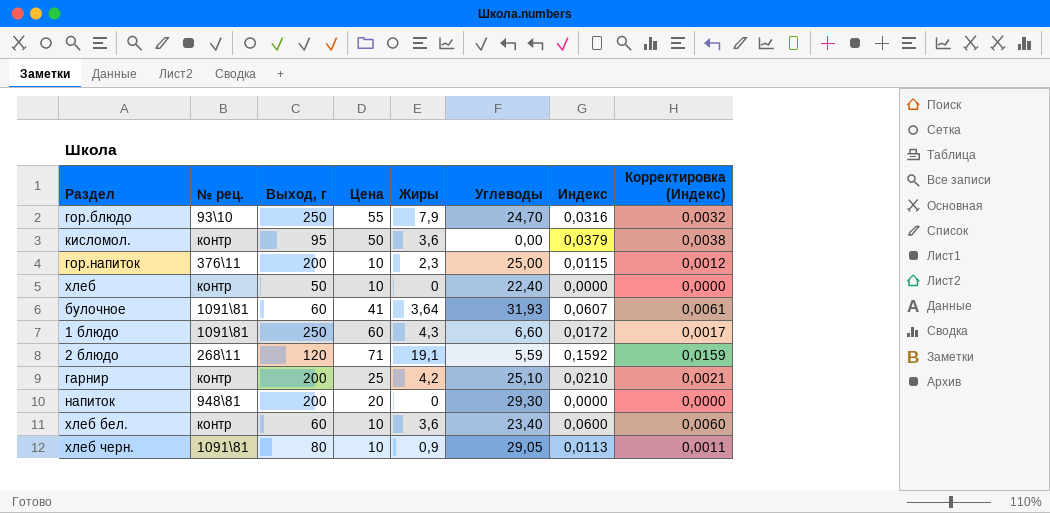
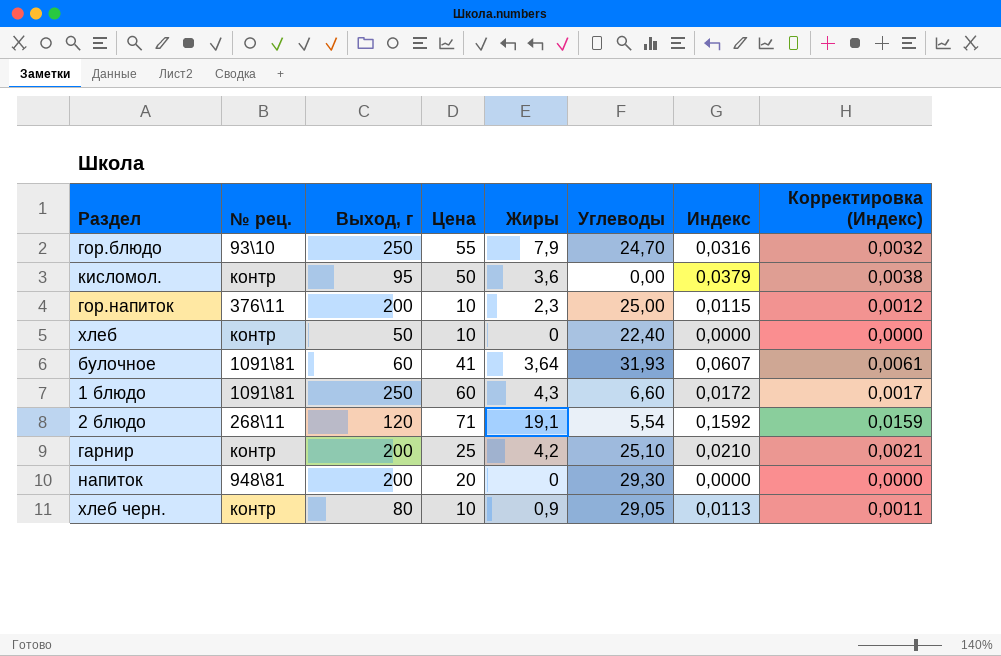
row хлеб бел.: контр | 60 | 10 | 3,6 | 23,40 | 0,0600 | 0,0060 -> none
2 блюдо | Углеводы: 5,59 -> 5,54
хлеб черн. | № рец.: 1091\81 -> контр

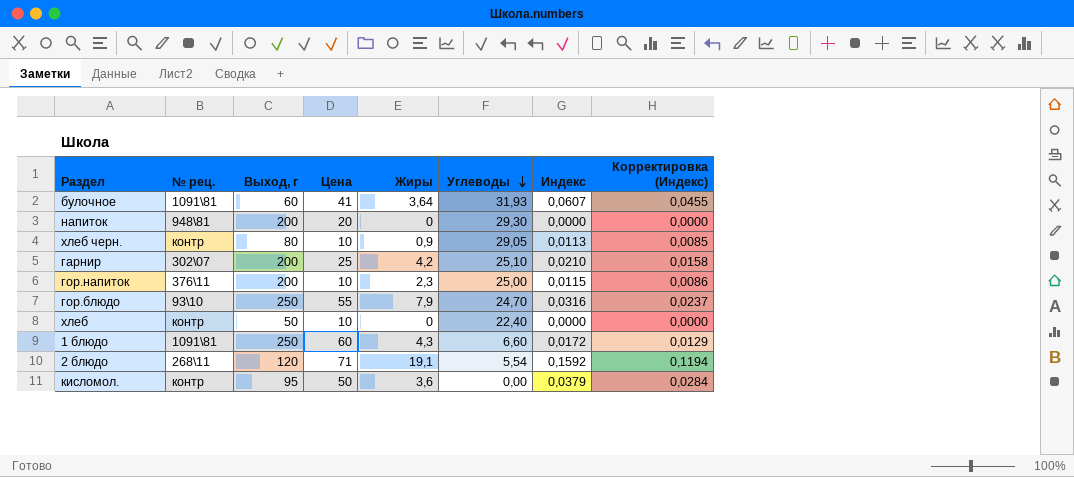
row order: none -> Углеводы descending
column Корректировка (Индекс) | formula: [Индекс] * 0,1 -> [Индекс] * 0,75
гарнир | № рец.: контр -> 302\07

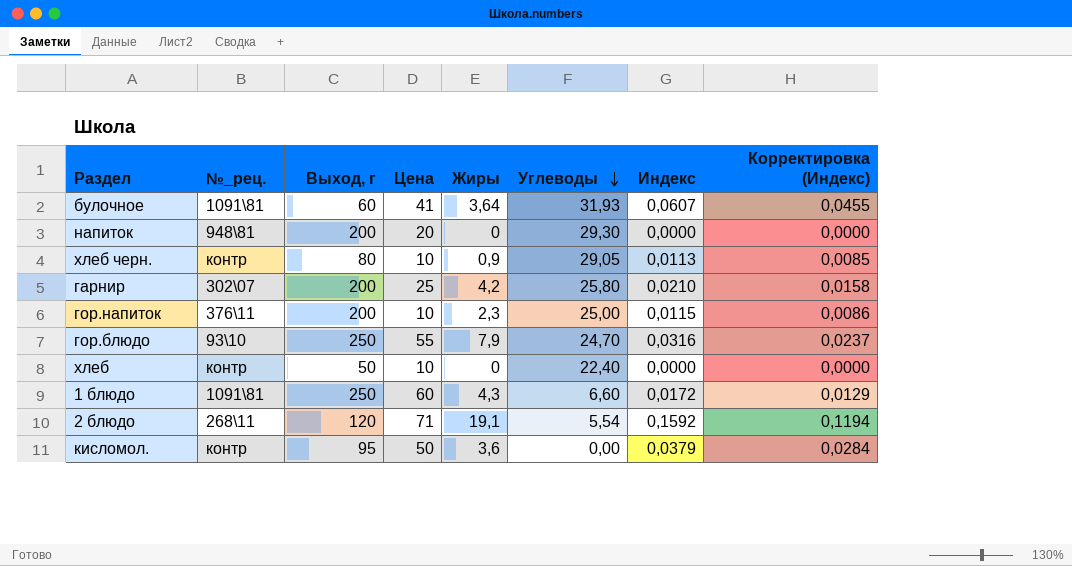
column name: № рец. -> №_рец.
гарнир | Углеводы: 25,10 -> 25,80

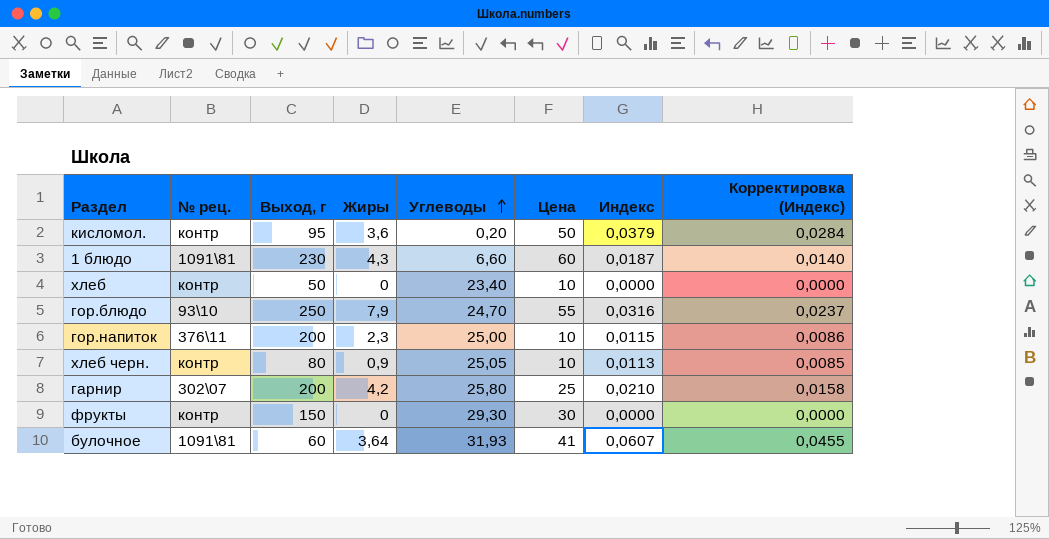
row order: Углеводы descending -> Углеводы ascending
column name: №_рец. -> № рец.
column Цена | position: 4 -> 6
row напиток: 948\81 | 200 | 20 | 0 | 29,30 | 0,0000 | 0,0000 -> none
row 2 блюдо: 268\11 | 120 | 71 | 19,1 | 5,54 | 0,1592 | 0,1194 -> none
кисломол. | Углеводы: 0,00 -> 0,20
1 блюдо | Выход, г: 250 -> 230
1 блюдо | Индекс: 0,0172 -> 0,0187
1 блюдо | Корректировка (Индекс): 0,0129 -> 0,0140
хлеб | Углеводы: 22,40 -> 23,40
хлеб черн. | Углеводы: 29,05 -> 25,05
row фрукты: none -> контр | 150 | 0 | 29,30 | 30 | 0,0000 | 0,0000

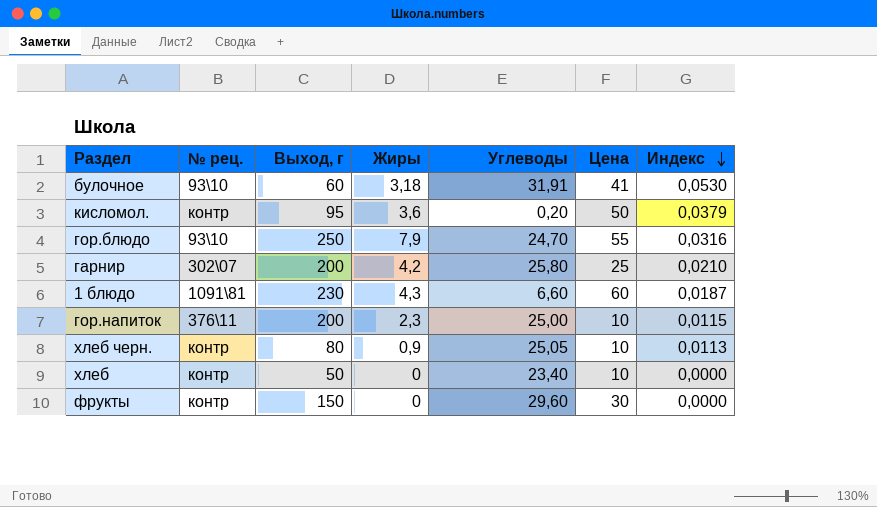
row order: Углеводы ascending -> Индекс descending
column Корректировка (Индекс) | formula: [Индекс] * 0,75 -> none
булочное | № рец.: 1091\81 -> 93\10
булочное | Жиры: 3,64 -> 3,18
булочное | Углеводы: 31,93 -> 31,91
булочное | Индекс: 0,0607 -> 0,0530
фрукты | Углеводы: 29,30 -> 29,60

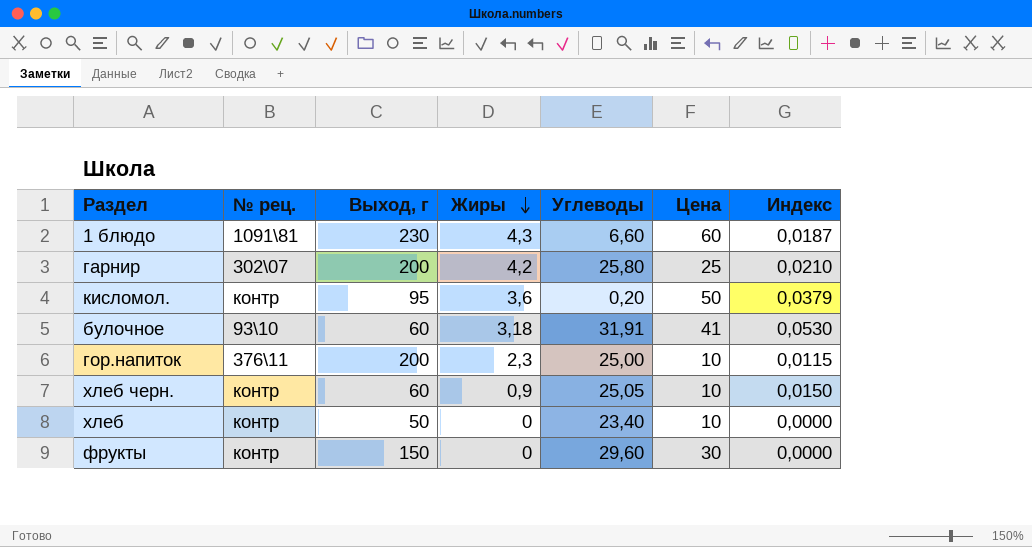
row order: Индекс descending -> Жиры descending
row гор.блюдо: 93\10 | 250 | 7,9 | 24,70 | 55 | 0,0316 -> none
хлеб черн. | Выход, г: 80 -> 60
хлеб черн. | Индекс: 0,0113 -> 0,0150

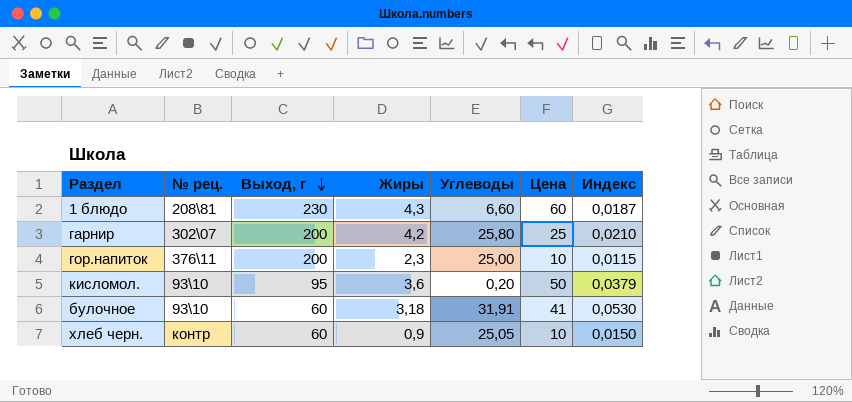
row order: Жиры descending -> Выход, г descending
row хлеб: контр | 50 | 0 | 23,40 | 10 | 0,0000 -> none
row фрукты: контр | 150 | 0 | 29,60 | 30 | 0,0000 -> none
1 блюдо | № рец.: 1091\81 -> 208\81
кисломол. | № рец.: контр -> 93\10

